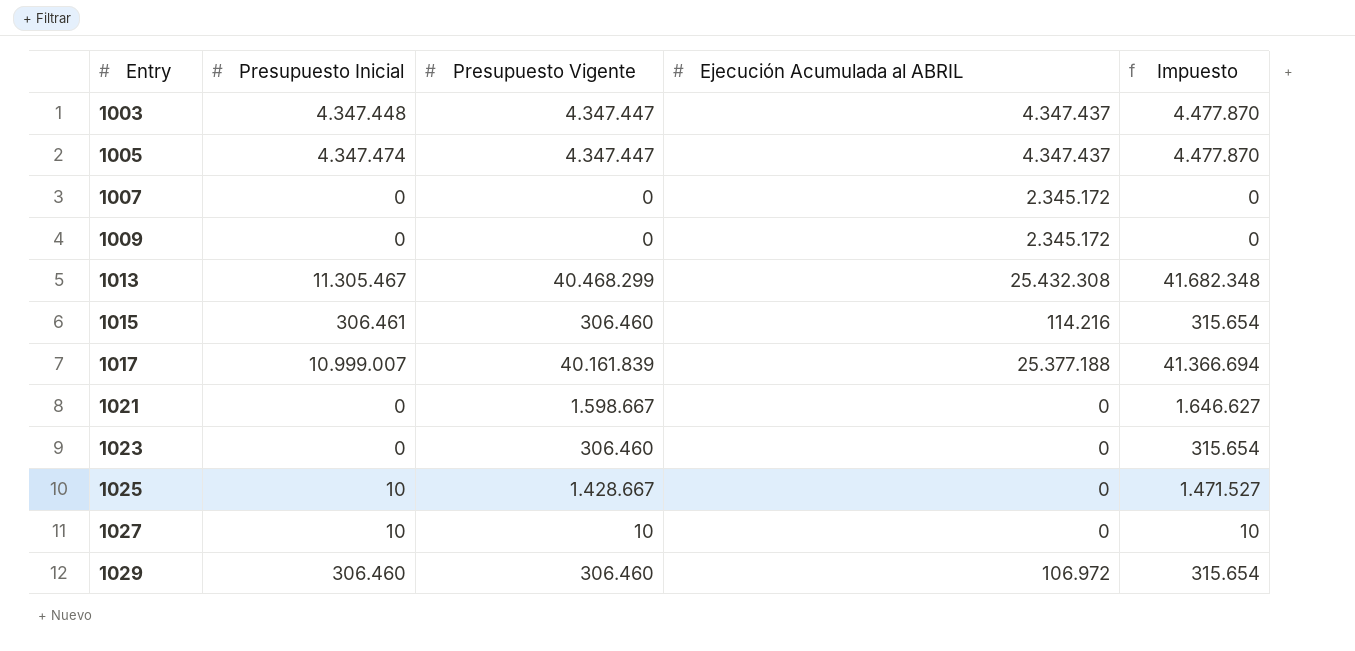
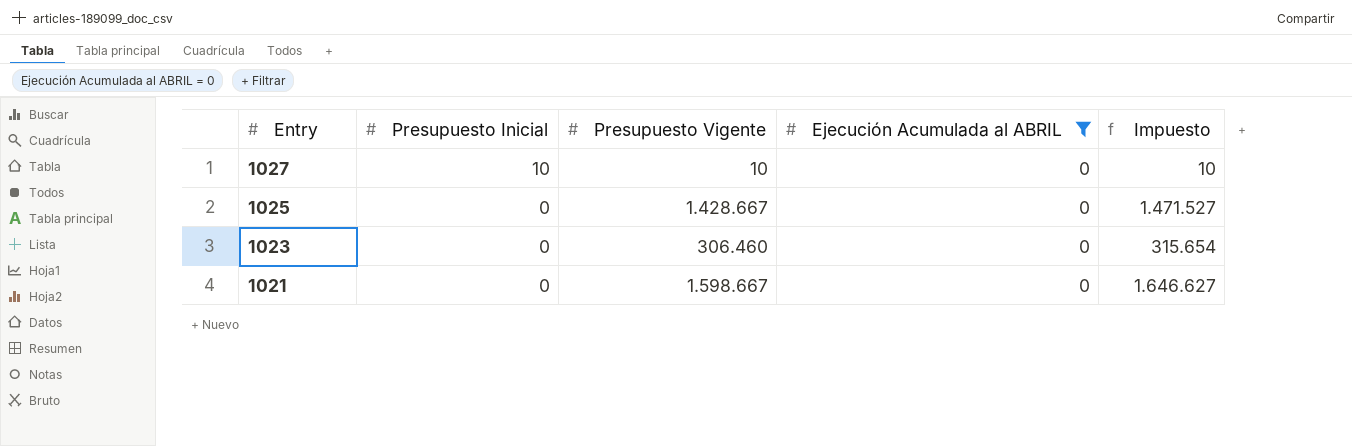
filter: none -> Ejecución Acumulada al ABRIL = 0
row order: Entry ascending -> Entry descending
1025 | Presupuesto Inicial: 10 -> 0

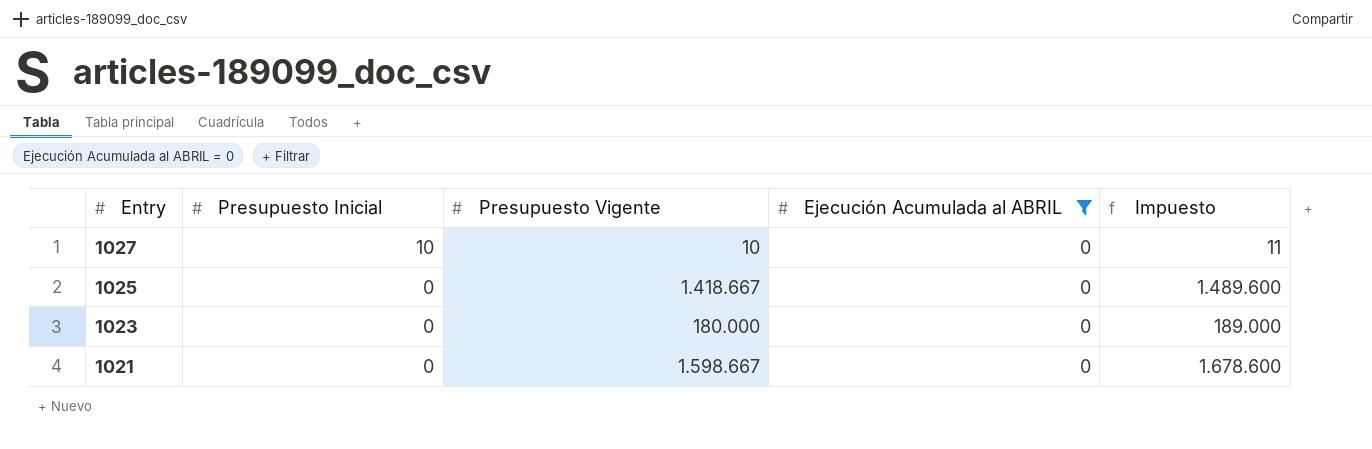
column Impuesto | formula: [Presupuesto Vigente] * 1,03 -> [Presupuesto Vigente] * 1,05
1025 | Presupuesto Vigente: 1.428.667 -> 1.418.667
1023 | Presupuesto Vigente: 306.460 -> 180.000

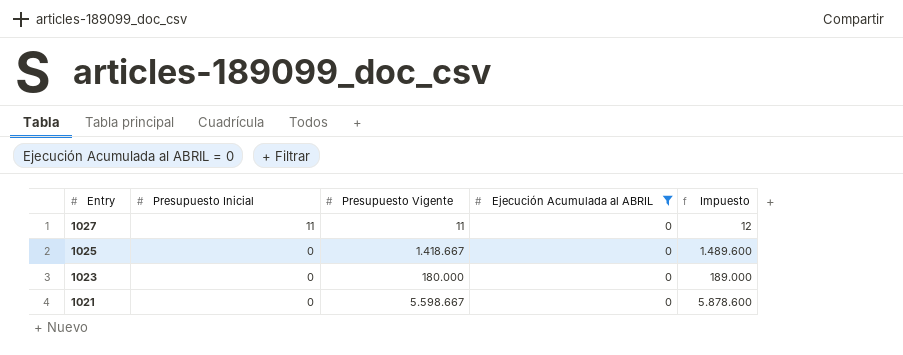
1027 | Presupuesto Inicial: 10 -> 11
1027 | Presupuesto Vigente: 10 -> 11
1027 | Impuesto: 11 -> 12
1021 | Presupuesto Vigente: 1.598.667 -> 5.598.667
1021 | Impuesto: 1.678.600 -> 5.878.600

